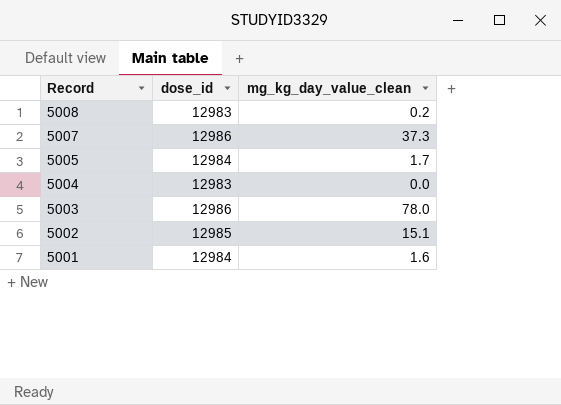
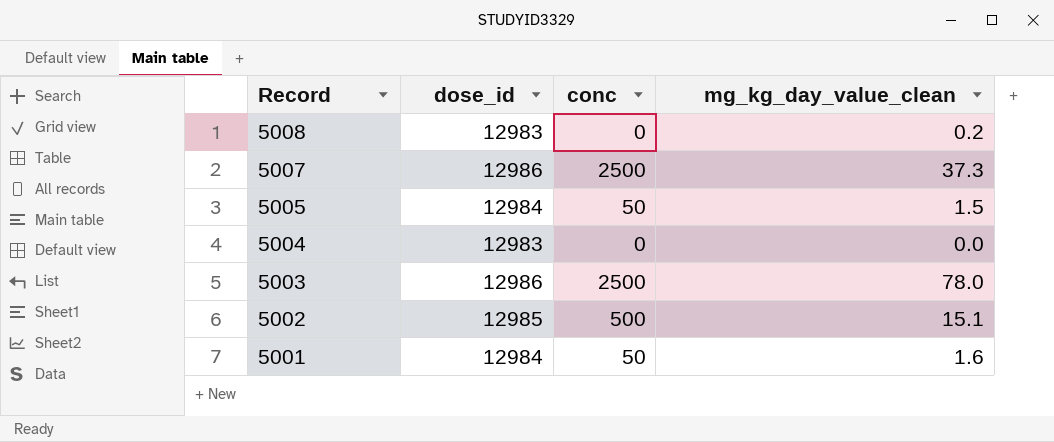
column conc | position: none -> 3
5005 | mg_kg_day_value_clean: 1.7 -> 1.5

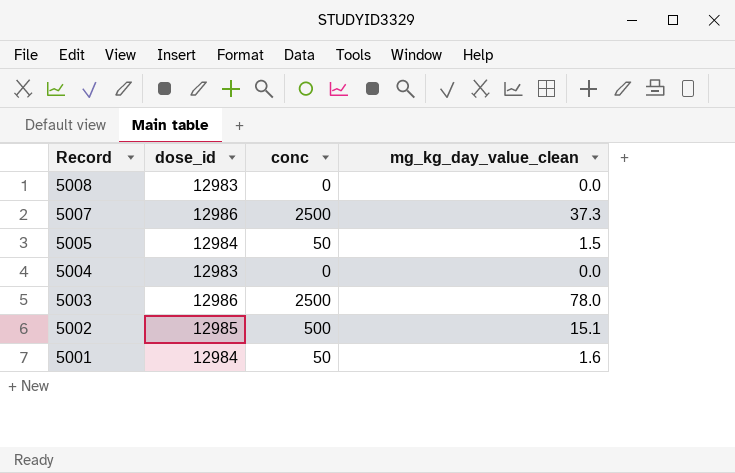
5008 | mg_kg_day_value_clean: 0.2 -> 0.0

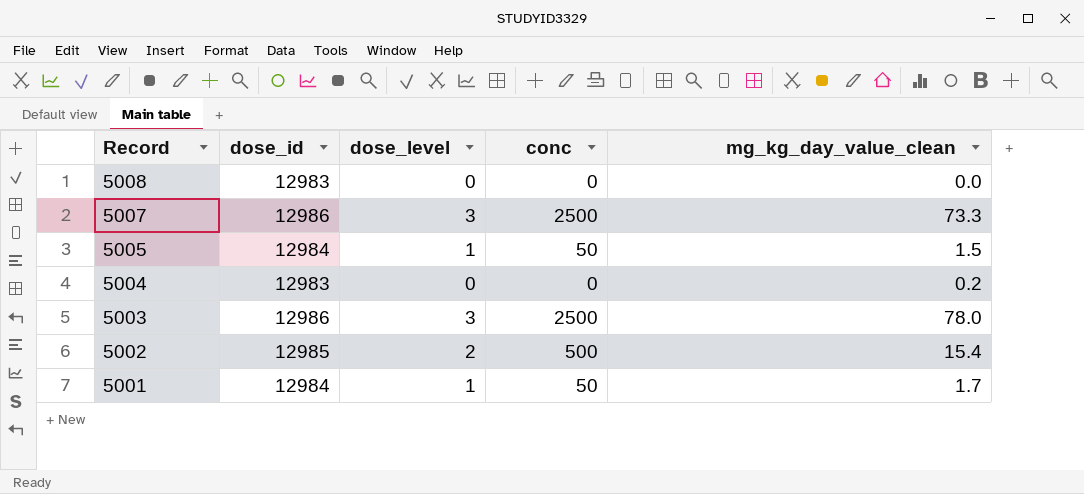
column dose_level | position: none -> 3
5007 | mg_kg_day_value_clean: 37.3 -> 73.3
5004 | mg_kg_day_value_clean: 0.0 -> 0.2
5002 | mg_kg_day_value_clean: 15.1 -> 15.4
5001 | mg_kg_day_value_clean: 1.6 -> 1.7

